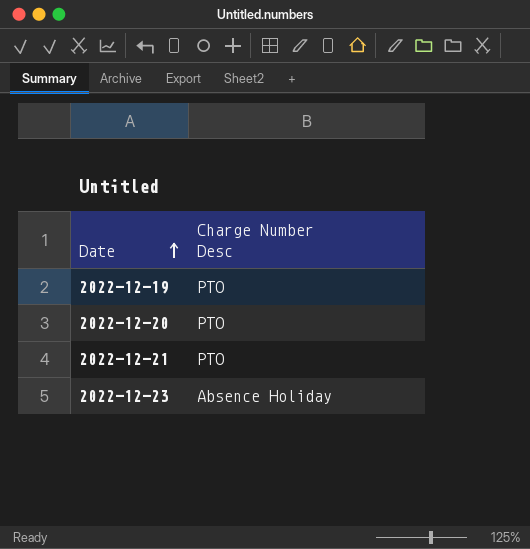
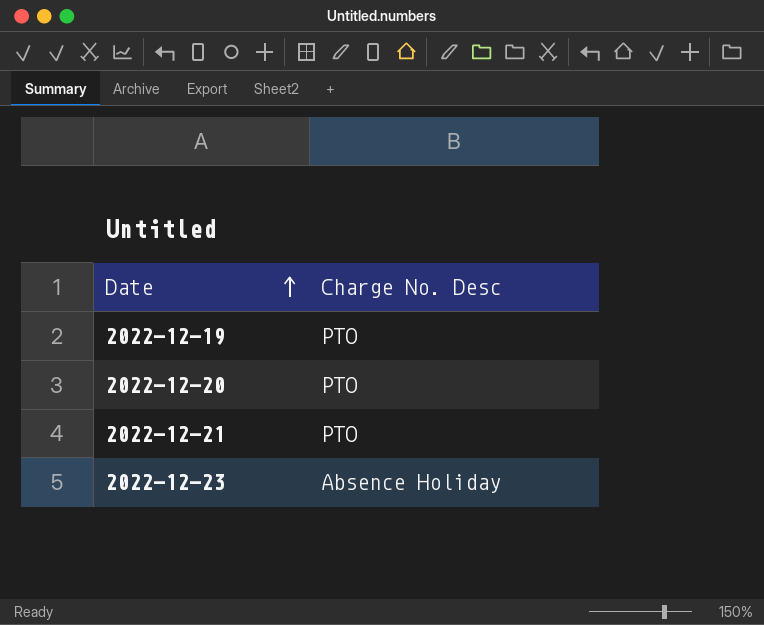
column name: Charge Number Desc -> Charge No. Desc

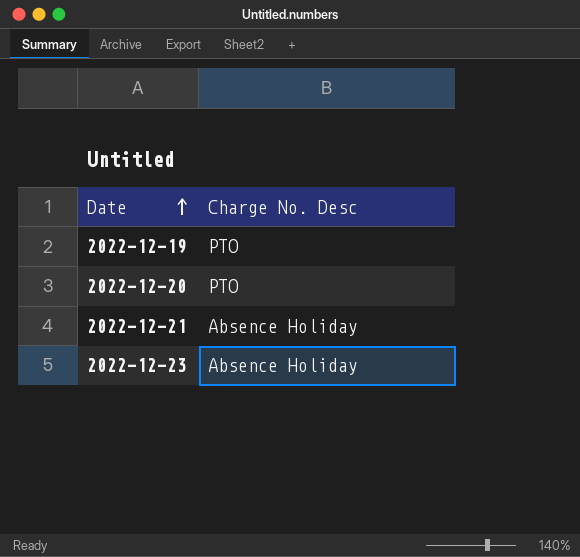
2022-12-21 | Charge No. Desc: PTO -> Absence Holiday

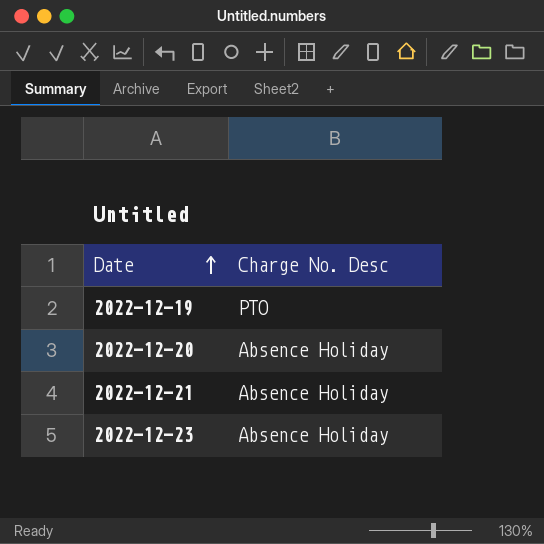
2022-12-20 | Charge No. Desc: PTO -> Absence Holiday

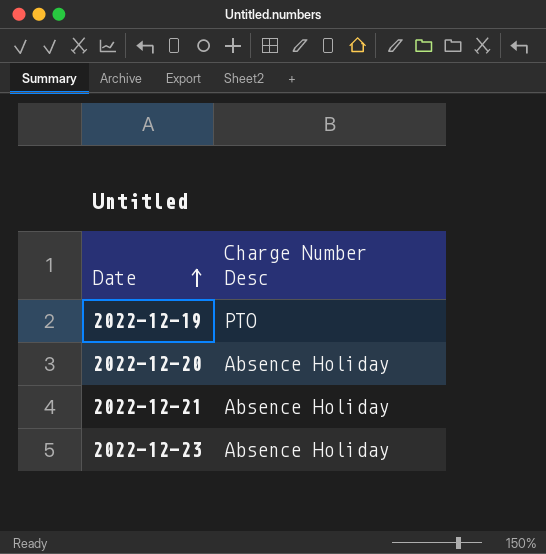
column name: Charge No. Desc -> Charge Number Desc

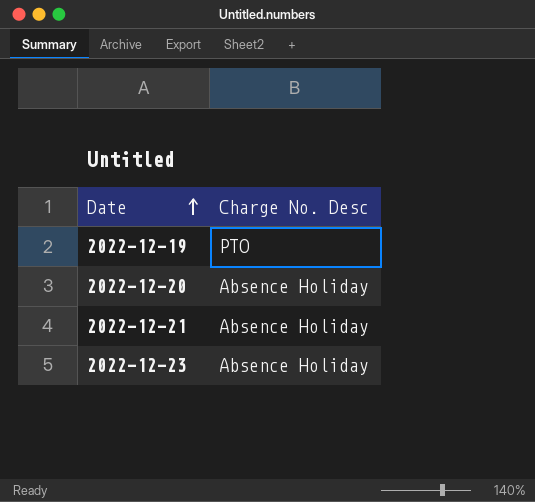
column name: Charge Number Desc -> Charge No. Desc

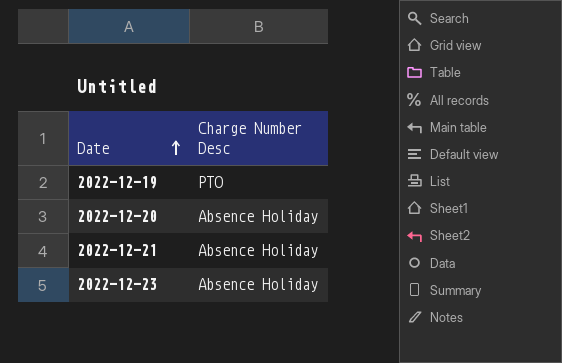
column name: Charge No. Desc -> Charge Number Desc

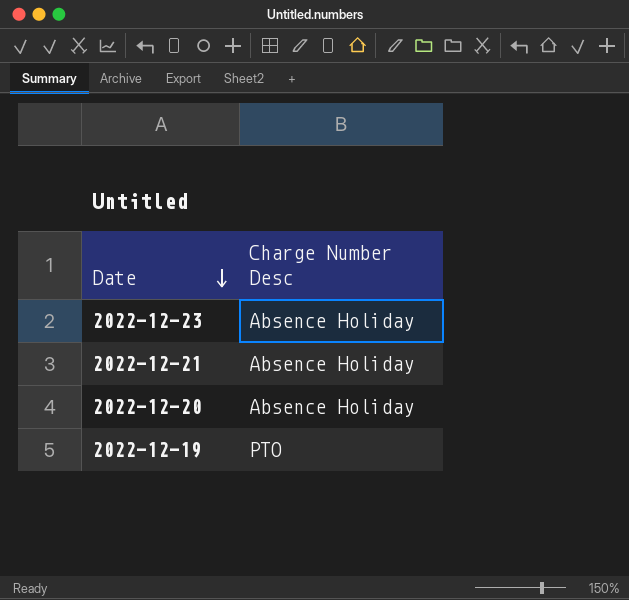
row order: Date ascending -> Date descending

